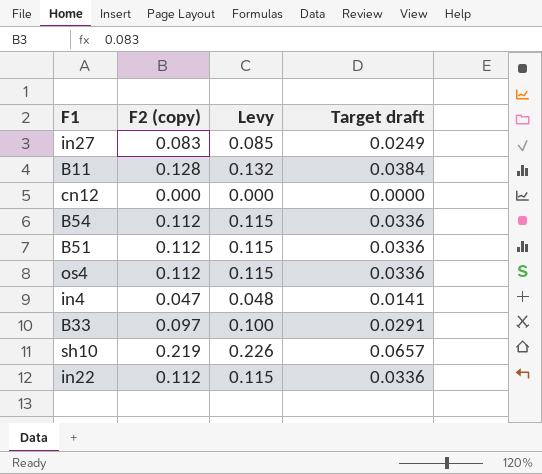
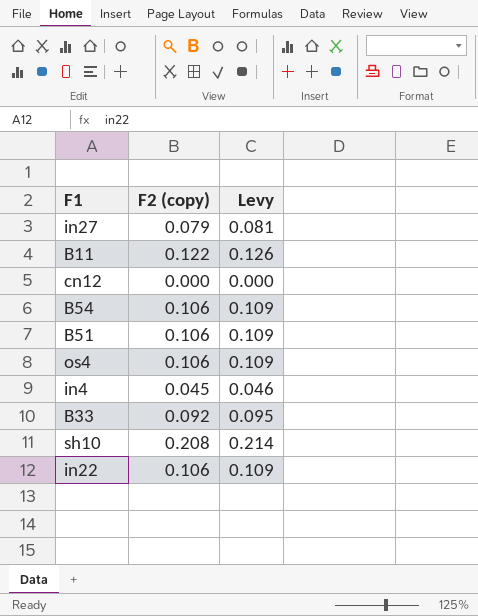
column Target draft | formula: [F2 (copy)] * 0.3 -> none
in27 | F2 (copy): 0.083 -> 0.079
in27 | Levy: 0.085 -> 0.081
B11 | F2 (copy): 0.128 -> 0.122
B11 | Levy: 0.132 -> 0.126
B54 | F2 (copy): 0.112 -> 0.106
B54 | Levy: 0.115 -> 0.109
B51 | F2 (copy): 0.112 -> 0.106
B51 | Levy: 0.115 -> 0.109
os4 | F2 (copy): 0.112 -> 0.106
os4 | Levy: 0.115 -> 0.109
in4 | F2 (copy): 0.047 -> 0.045
in4 | Levy: 0.048 -> 0.046
B33 | F2 (copy): 0.097 -> 0.092
B33 | Levy: 0.100 -> 0.095
sh10 | F2 (copy): 0.219 -> 0.208
sh10 | Levy: 0.226 -> 0.214
in22 | F2 (copy): 0.112 -> 0.106
in22 | Levy: 0.115 -> 0.109

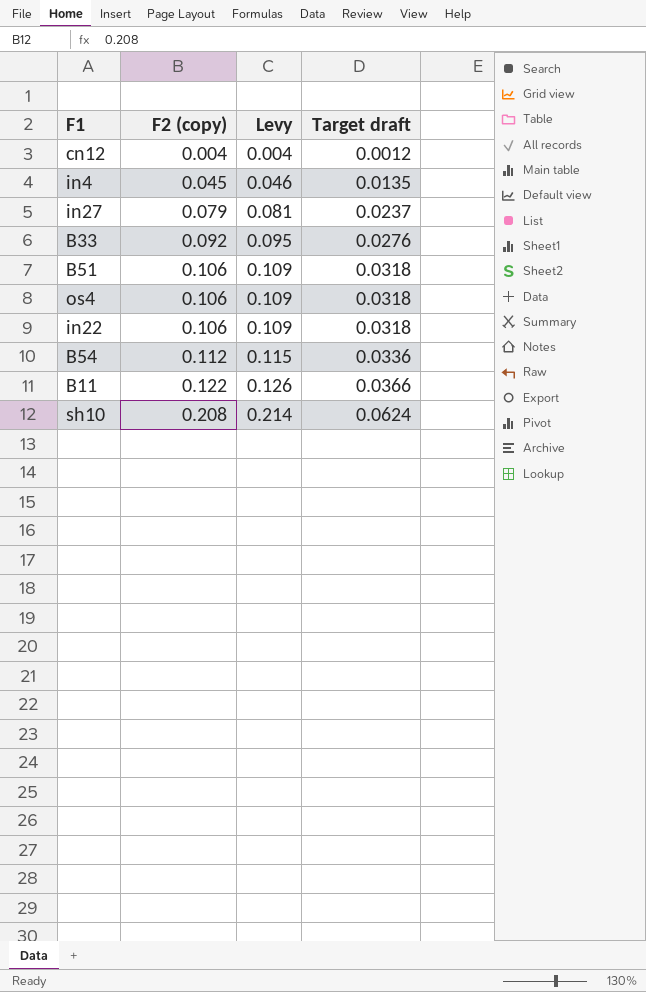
row order: none -> F2 (copy) ascending
column Target draft | formula: none -> [F2 (copy)] * 0.3
cn12 | F2 (copy): 0.000 -> 0.004
cn12 | Levy: 0.000 -> 0.004
B54 | F2 (copy): 0.106 -> 0.112
B54 | Levy: 0.109 -> 0.115

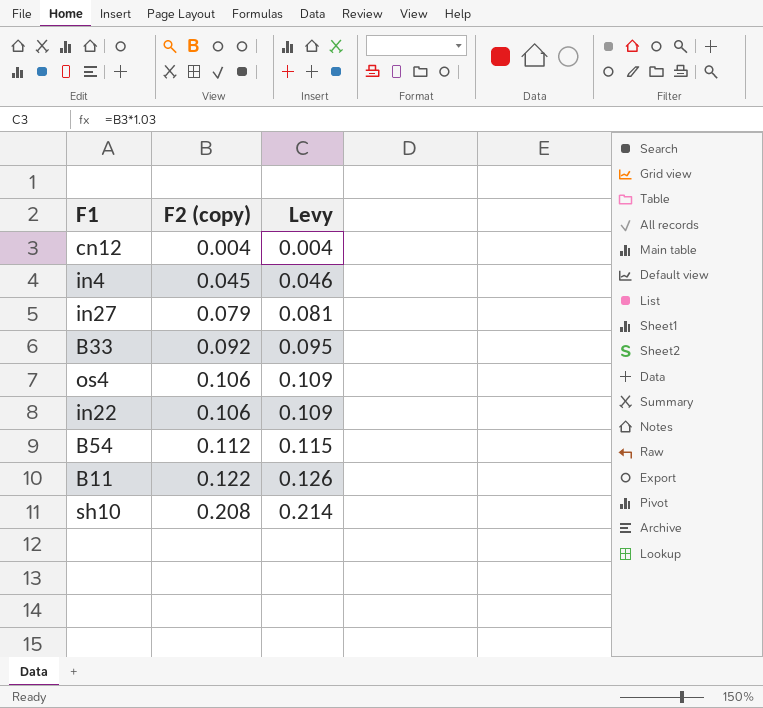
column Target draft | formula: [F2 (copy)] * 0.3 -> none
row B51: 0.106 | 0.109 | 0.0318 -> none

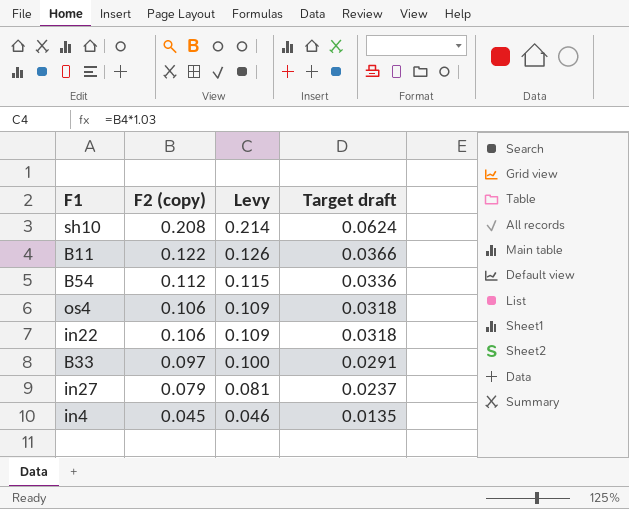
row order: F2 (copy) ascending -> F2 (copy) descending
column Target draft | formula: none -> [F2 (copy)] * 0.3
row cn12: 0.004 | 0.004 -> none
B33 | F2 (copy): 0.092 -> 0.097
B33 | Levy: 0.095 -> 0.100

